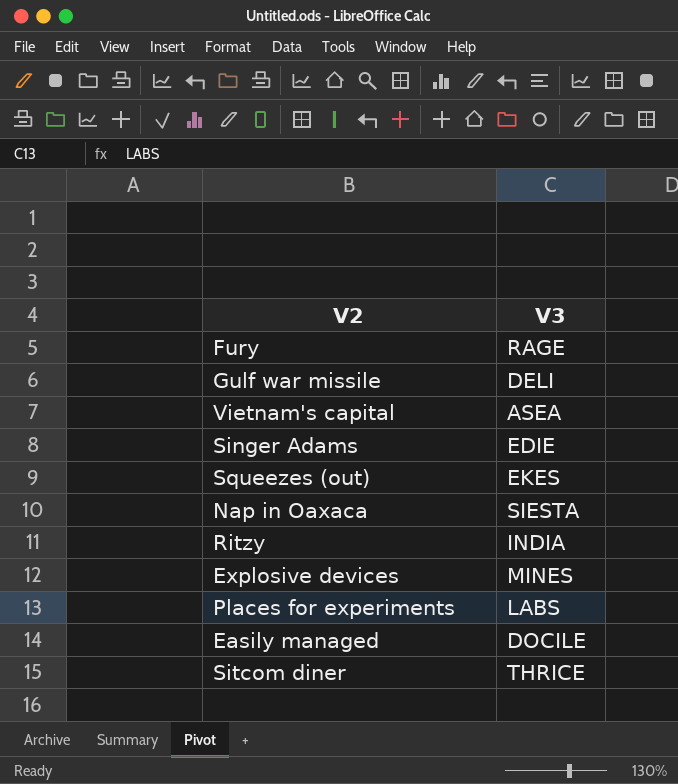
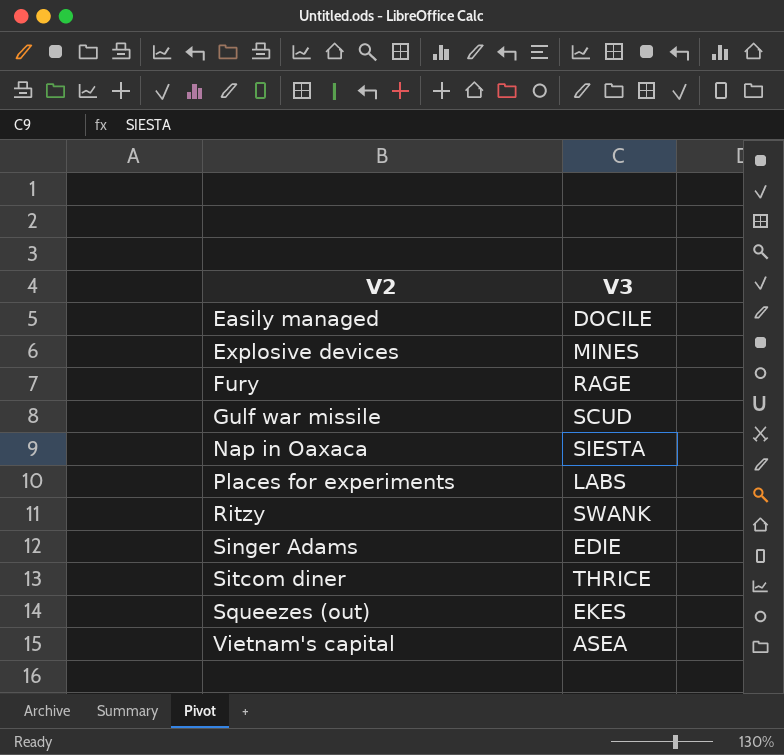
row order: none -> V2 ascending
Gulf war missile | V3: DELI -> SCUD
Ritzy | V3: INDIA -> SWANK

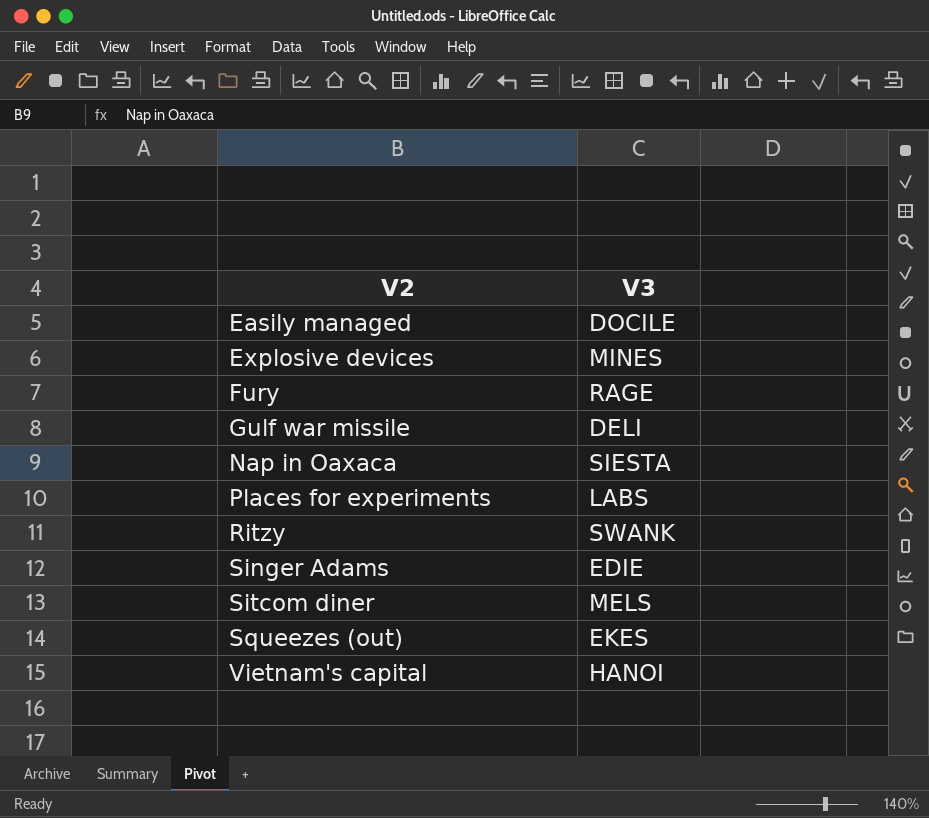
Gulf war missile | V3: SCUD -> DELI
Sitcom diner | V3: THRICE -> MELS
Vietnam's capital | V3: ASEA -> HANOI

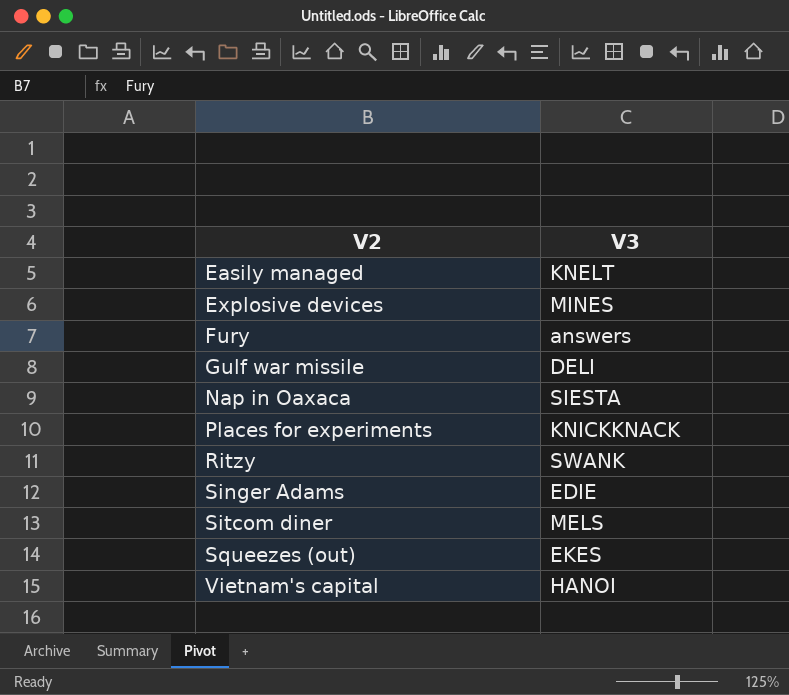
Easily managed | V3: DOCILE -> KNELT
Fury | V3: RAGE -> answers
Places for experiments | V3: LABS -> KNICKKNACK

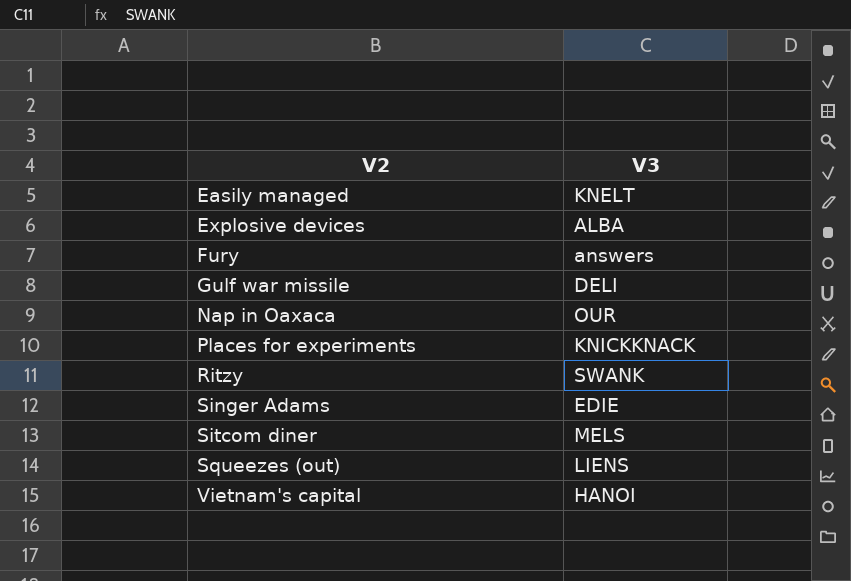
Explosive devices | V3: MINES -> ALBA
Nap in Oaxaca | V3: SIESTA -> OUR
Squeezes (out) | V3: EKES -> LIENS

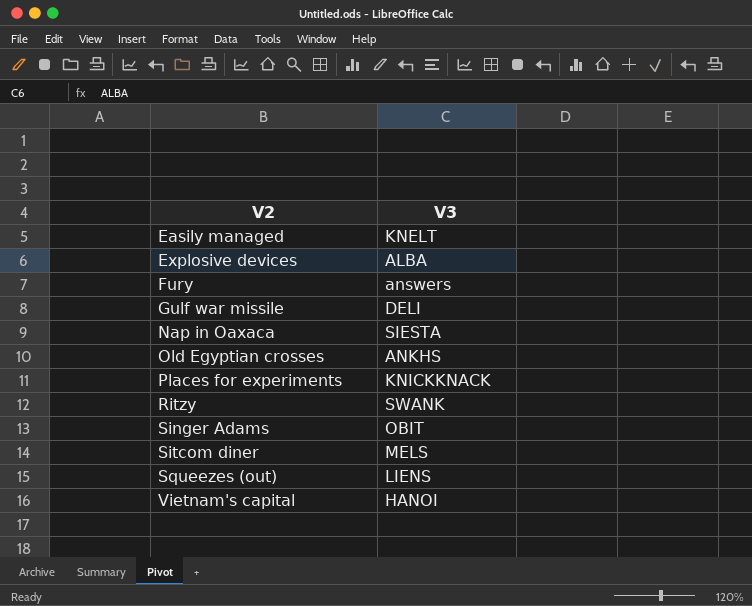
Nap in Oaxaca | V3: OUR -> SIESTA
row Old Egyptian crosses: none -> ANKHS
Singer Adams | V3: EDIE -> OBIT

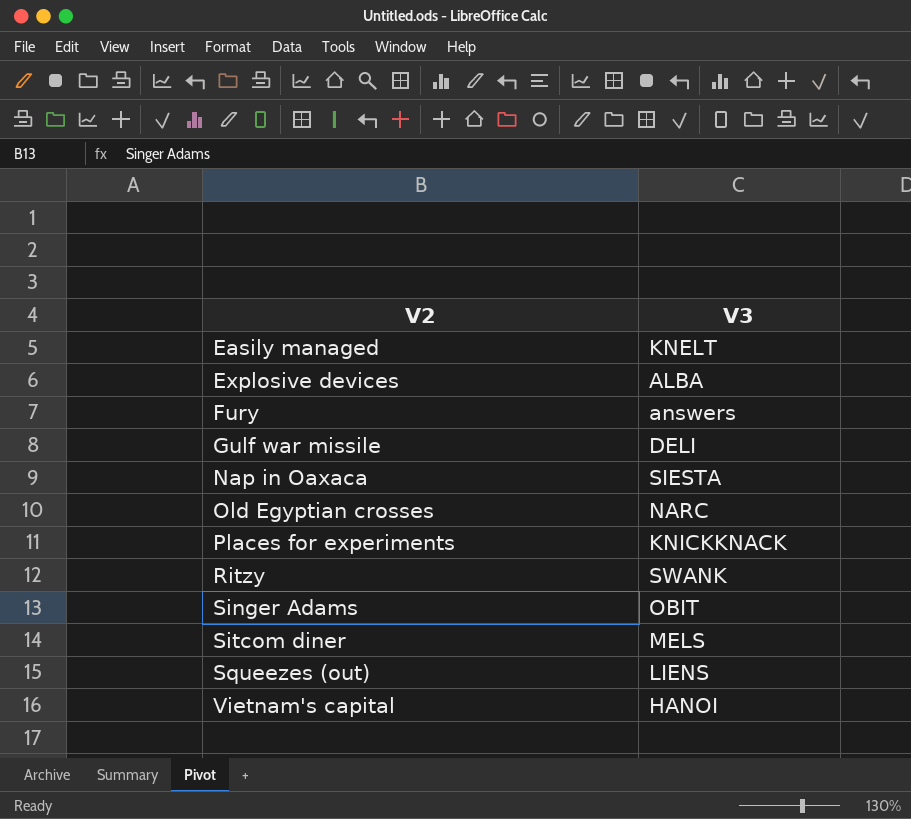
Old Egyptian crosses | V3: ANKHS -> NARC

